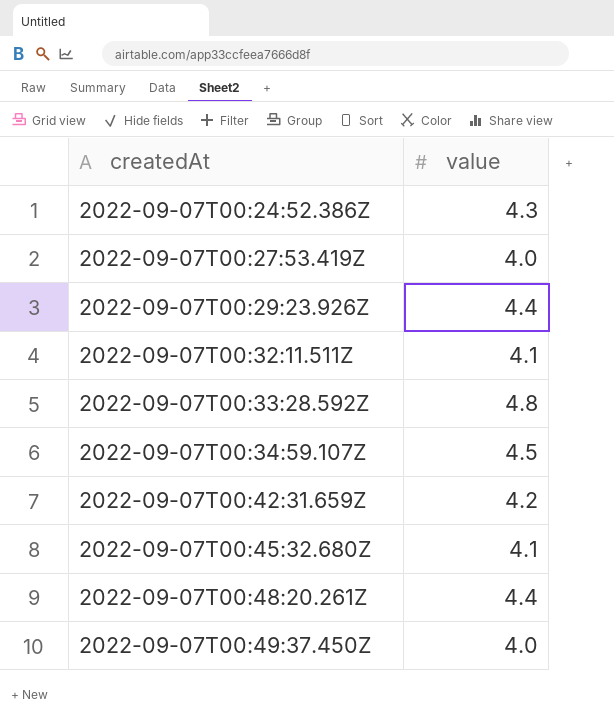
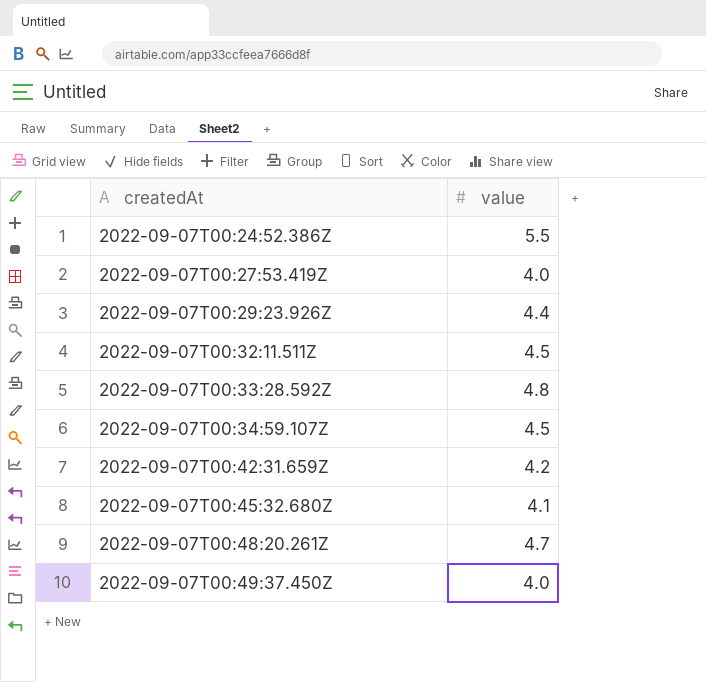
2022-09-07T00:24:52.386Z | value: 4.3 -> 5.5
2022-09-07T00:32:11.511Z | value: 4.1 -> 4.5
2022-09-07T00:48:20.261Z | value: 4.4 -> 4.7

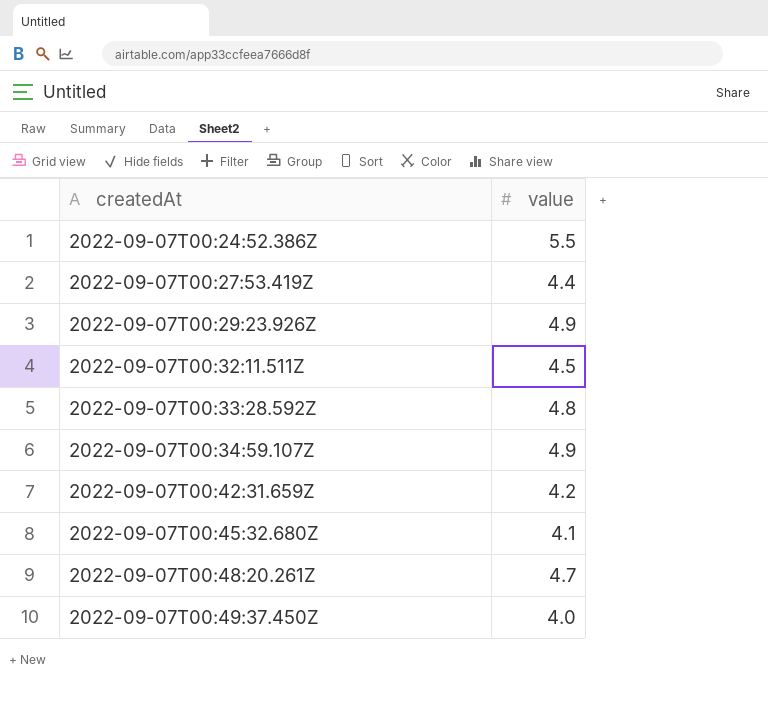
2022-09-07T00:27:53.419Z | value: 4.0 -> 4.4
2022-09-07T00:29:23.926Z | value: 4.4 -> 4.9
2022-09-07T00:34:59.107Z | value: 4.5 -> 4.9

